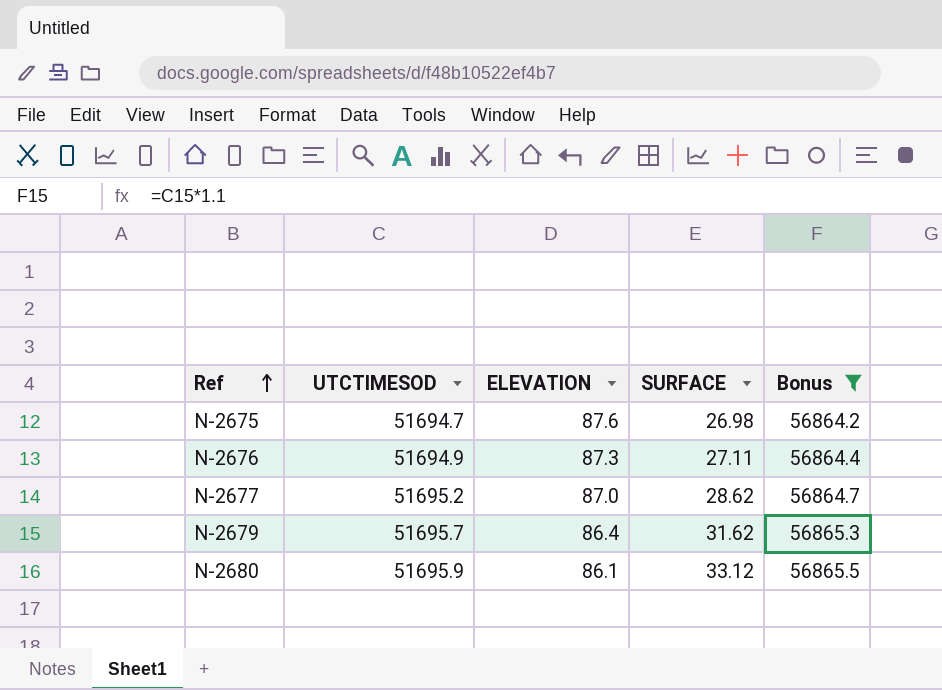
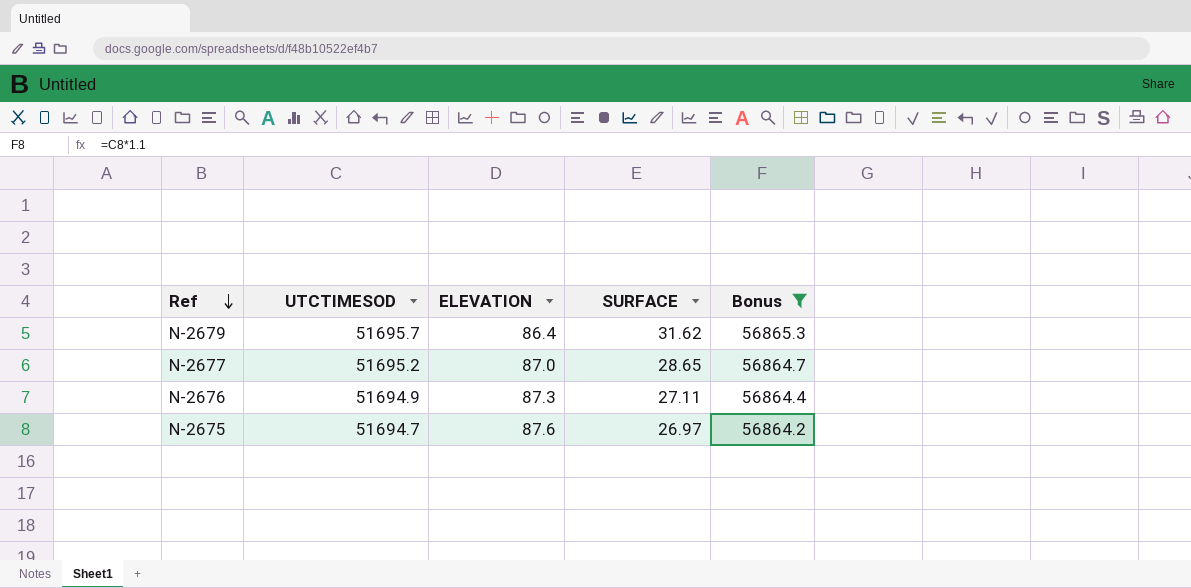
row order: Ref ascending -> Ref descending
row N-2680: 51695.9 | 86.1 | 33.12 | 56865.5 -> none
N-2677 | SURFACE: 28.62 -> 28.65
N-2675 | SURFACE: 26.98 -> 26.97

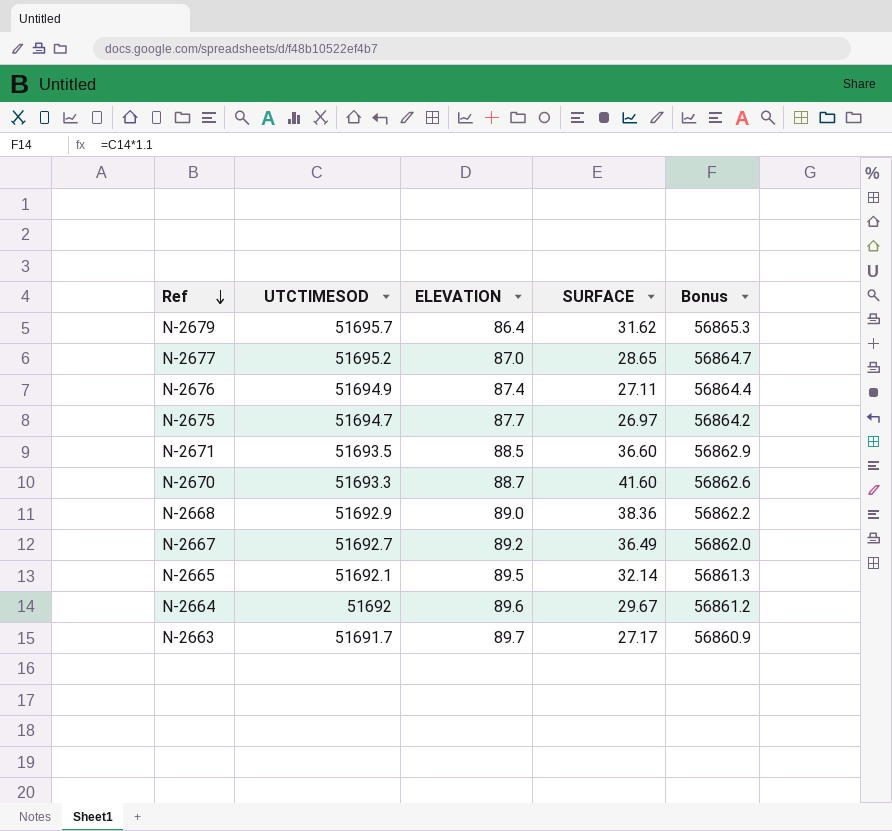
filter: Bonus >= 56864.2 -> none
N-2676 | ELEVATION: 87.3 -> 87.4
N-2675 | ELEVATION: 87.6 -> 87.7

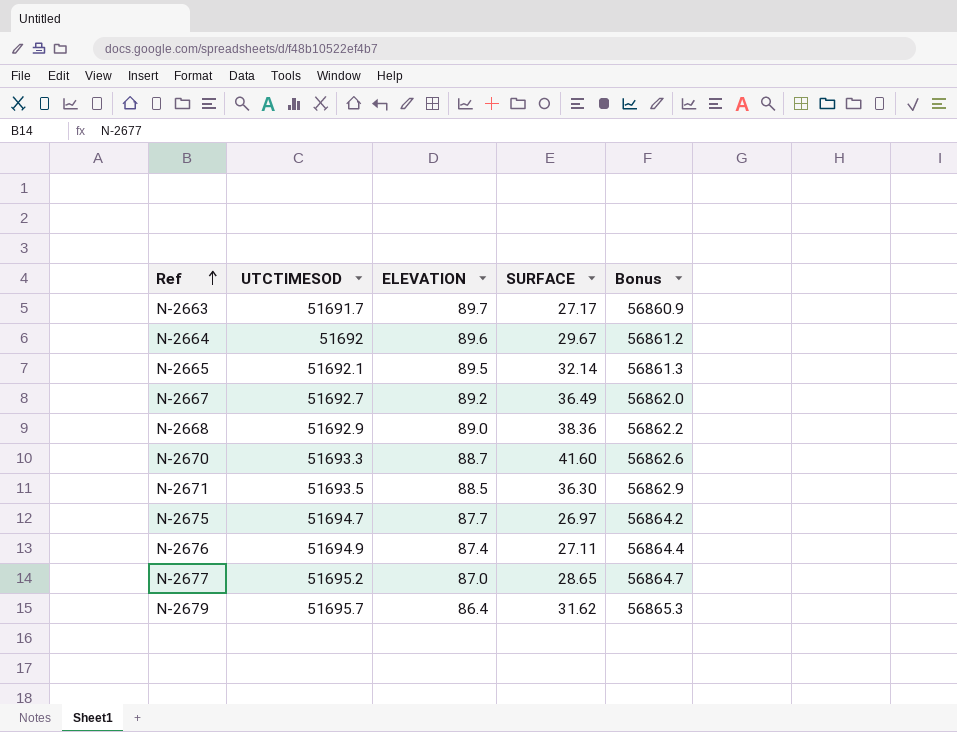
row order: Ref descending -> Ref ascending
N-2671 | SURFACE: 36.60 -> 36.30

